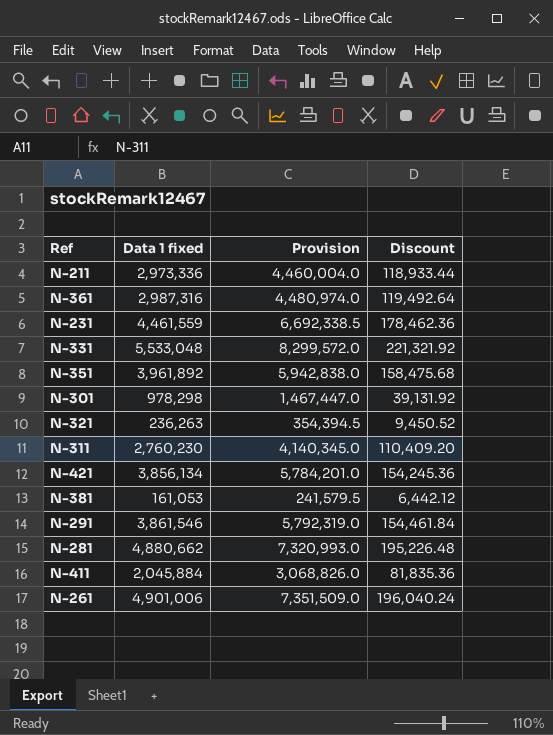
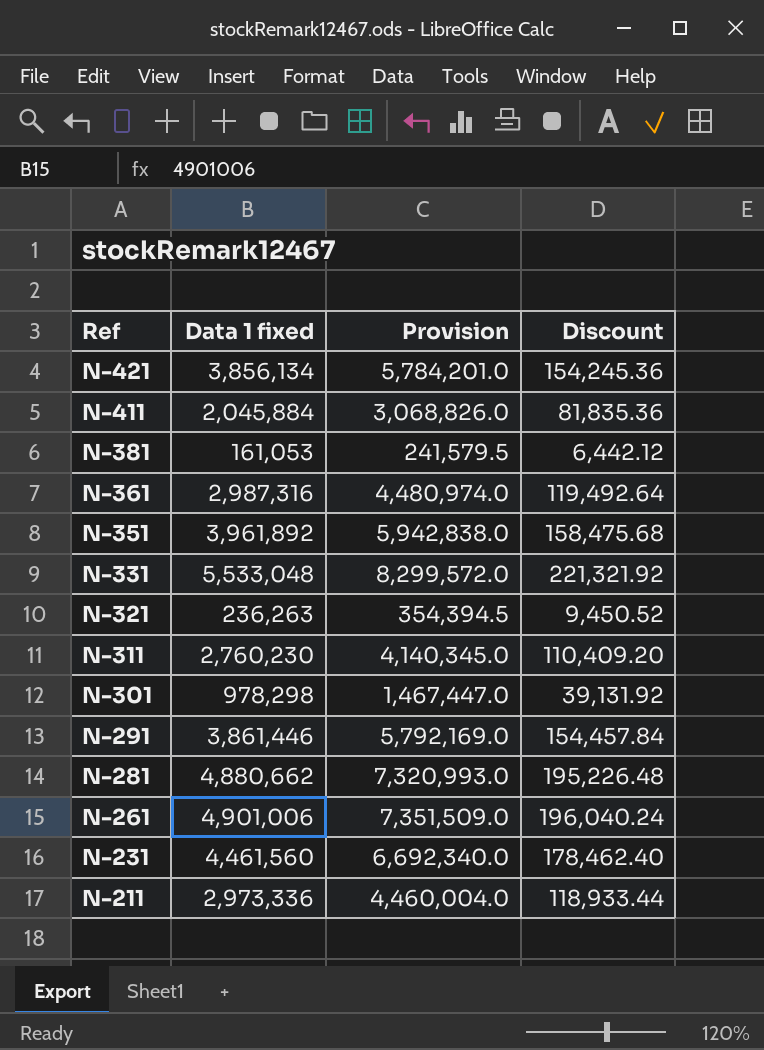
row order: none -> Ref descending
N-291 | Data 1 fixed: 3,861,546 -> 3,861,446
N-291 | Provision: 5,792,319.0 -> 5,792,169.0
N-291 | Discount: 154,461.84 -> 154,457.84
N-231 | Data 1 fixed: 4,461,559 -> 4,461,560
N-231 | Provision: 6,692,338.5 -> 6,692,340.0
N-231 | Discount: 178,462.36 -> 178,462.40

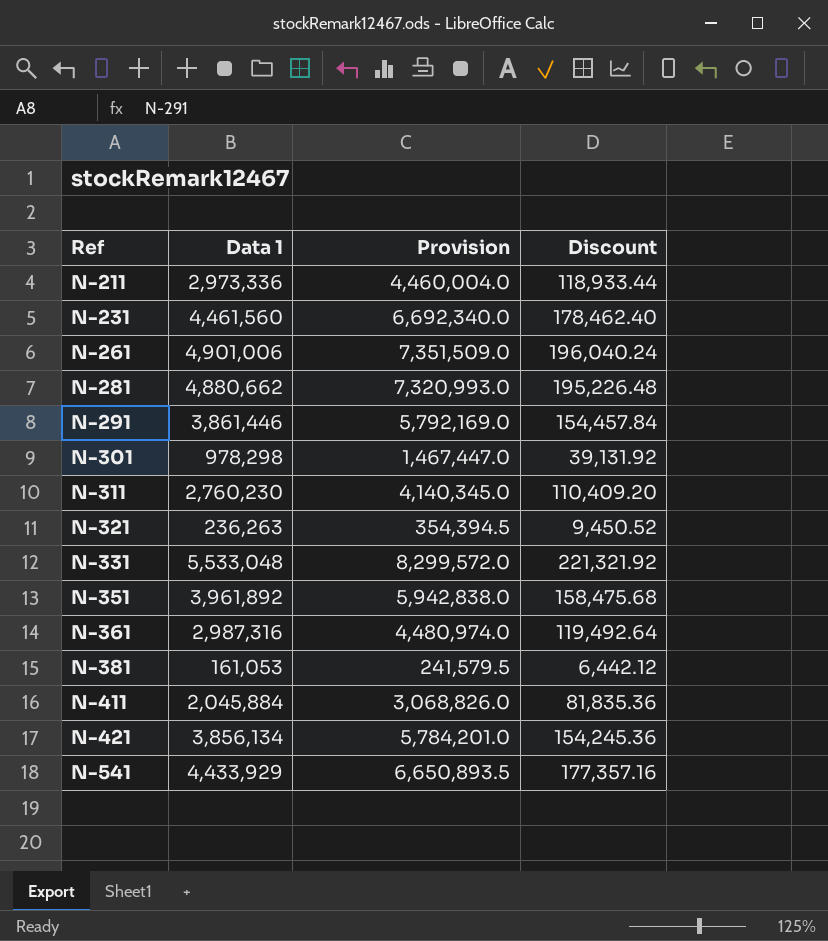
row order: Ref descending -> Ref ascending
column name: Data 1 fixed -> Data 1
row N-541: none -> 4,433,929 | 6,650,893.5 | 177,357.16

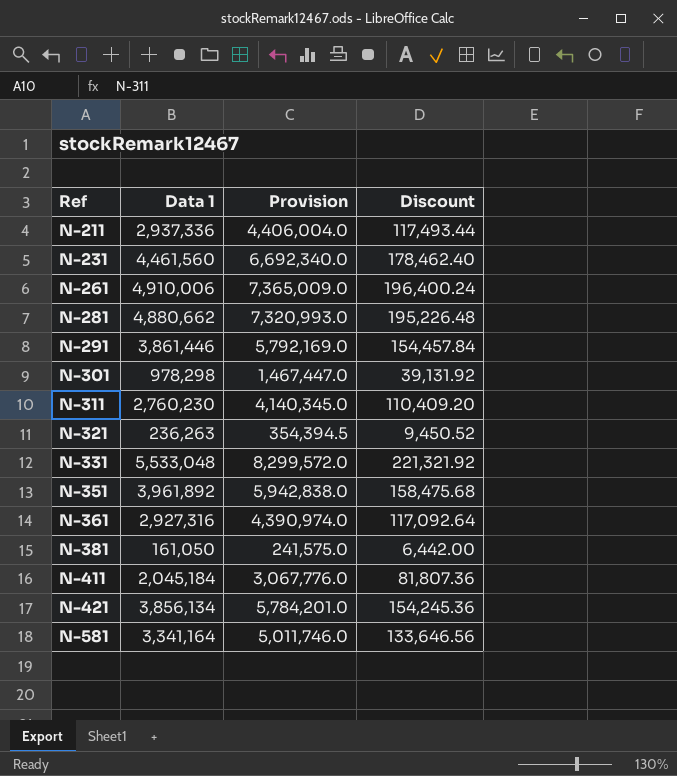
row N-541: 4,433,929 | 6,650,893.5 | 177,357.16 -> none
N-211 | Data 1: 2,973,336 -> 2,937,336
N-211 | Provision: 4,460,004.0 -> 4,406,004.0
N-211 | Discount: 118,933.44 -> 117,493.44
N-261 | Data 1: 4,901,006 -> 4,910,006
N-261 | Provision: 7,351,509.0 -> 7,365,009.0
N-261 | Discount: 196,040.24 -> 196,400.24
N-361 | Data 1: 2,987,316 -> 2,927,316
N-361 | Provision: 4,480,974.0 -> 4,390,974.0
N-361 | Discount: 119,492.64 -> 117,092.64
N-381 | Data 1: 161,053 -> 161,050
N-381 | Provision: 241,579.5 -> 241,575.0
N-381 | Discount: 6,442.12 -> 6,442.00
N-411 | Data 1: 2,045,884 -> 2,045,184
N-411 | Provision: 3,068,826.0 -> 3,067,776.0
N-411 | Discount: 81,835.36 -> 81,807.36
row N-581: none -> 3,341,164 | 5,011,746.0 | 133,646.56

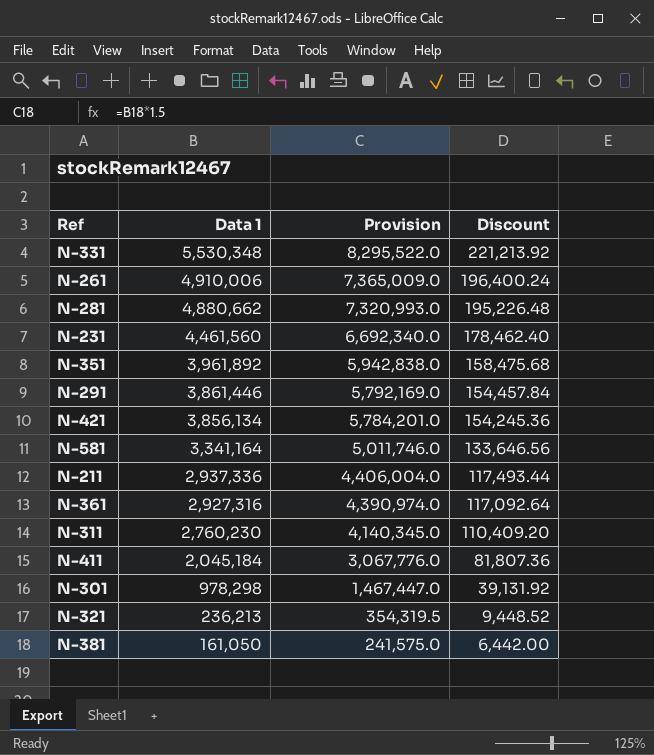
row order: Ref ascending -> Data 1 descending
N-331 | Data 1: 5,533,048 -> 5,530,348
N-331 | Provision: 8,299,572.0 -> 8,295,522.0
N-331 | Discount: 221,321.92 -> 221,213.92
N-321 | Data 1: 236,263 -> 236,213
N-321 | Provision: 354,394.5 -> 354,319.5
N-321 | Discount: 9,450.52 -> 9,448.52

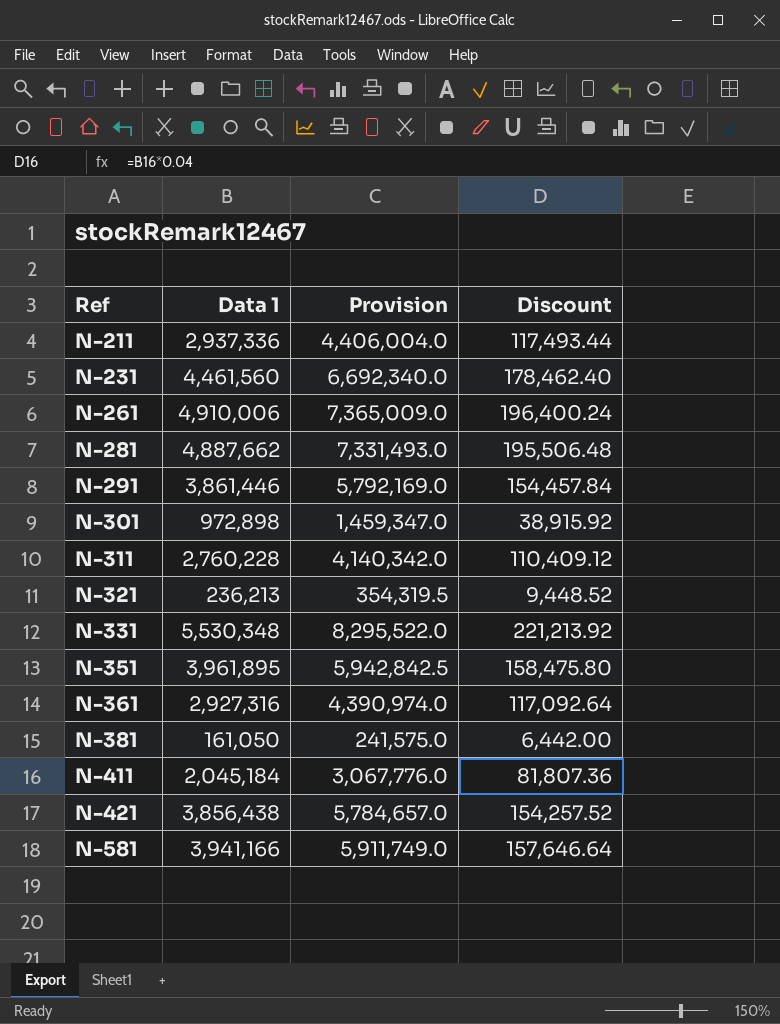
row order: Data 1 descending -> Ref ascending
N-281 | Data 1: 4,880,662 -> 4,887,662
N-281 | Provision: 7,320,993.0 -> 7,331,493.0
N-281 | Discount: 195,226.48 -> 195,506.48
N-301 | Data 1: 978,298 -> 972,898
N-301 | Provision: 1,467,447.0 -> 1,459,347.0
N-301 | Discount: 39,131.92 -> 38,915.92
N-311 | Data 1: 2,760,230 -> 2,760,228
N-311 | Provision: 4,140,345.0 -> 4,140,342.0
N-311 | Discount: 110,409.20 -> 110,409.12
N-351 | Data 1: 3,961,892 -> 3,961,895
N-351 | Provision: 5,942,838.0 -> 5,942,842.5
N-351 | Discount: 158,475.68 -> 158,475.80
N-421 | Data 1: 3,856,134 -> 3,856,438
N-421 | Provision: 5,784,201.0 -> 5,784,657.0
N-421 | Discount: 154,245.36 -> 154,257.52
N-581 | Data 1: 3,341,164 -> 3,941,166
N-581 | Provision: 5,011,746.0 -> 5,911,749.0
N-581 | Discount: 133,646.56 -> 157,646.64

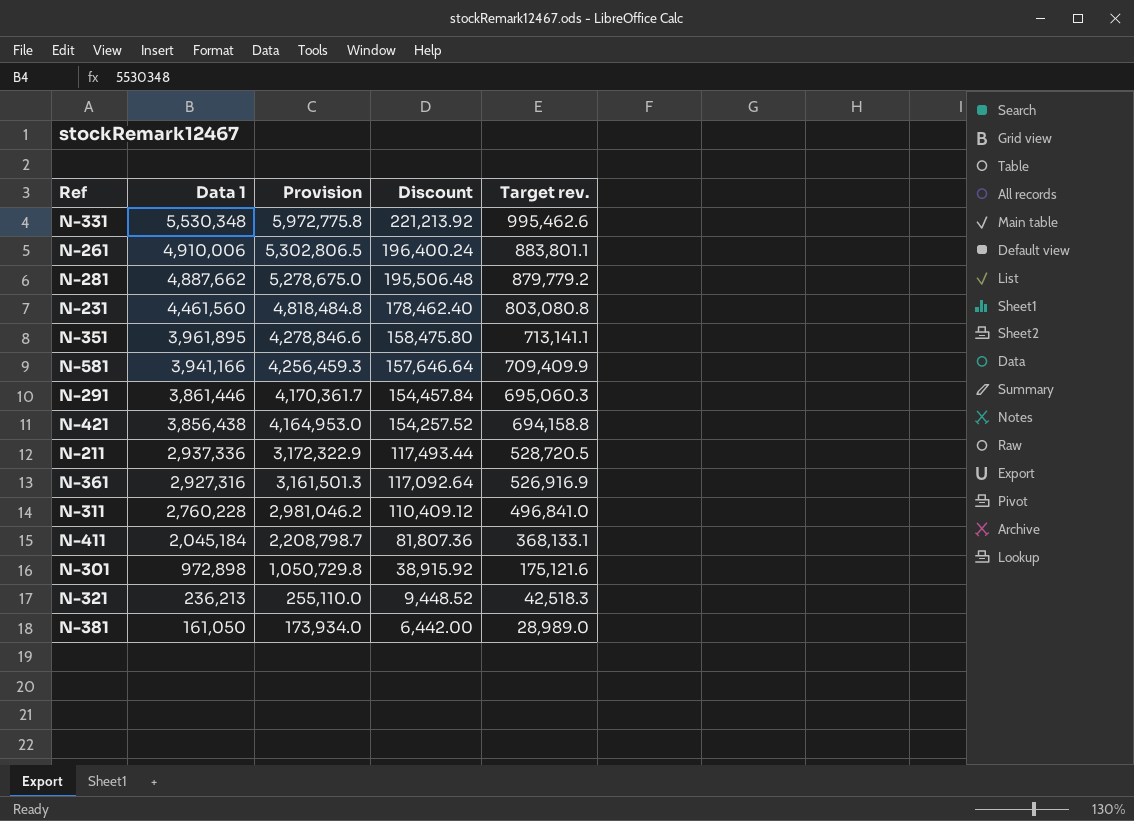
row order: Ref ascending -> Data 1 descending
column Provision | formula: [Data 1] * 1.5 -> [Data 1] * 1.08
column Target rev. | formula: none -> [Data 1] * 0.18

